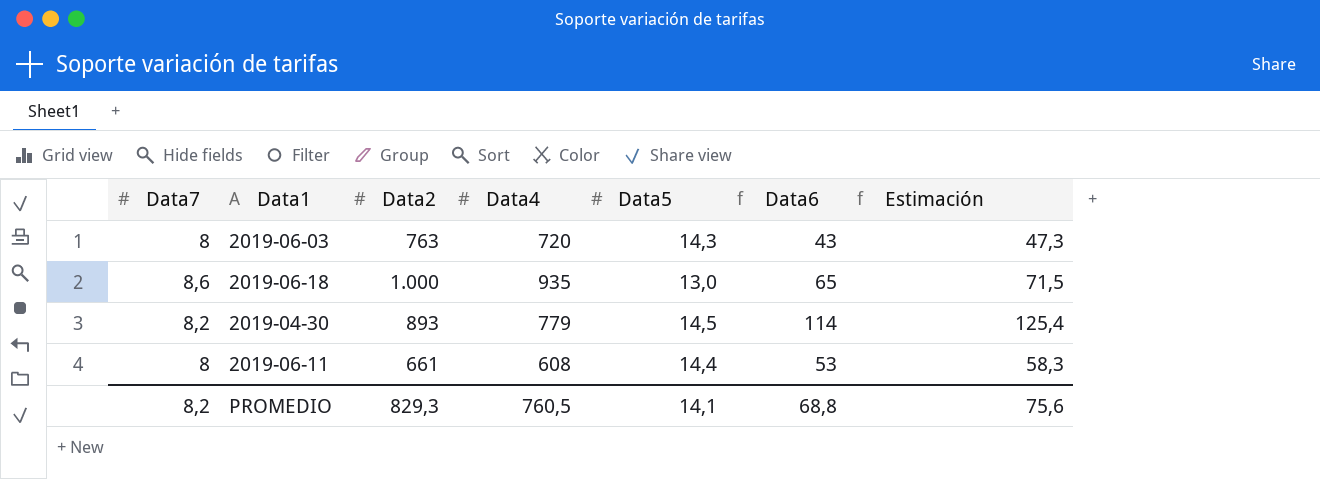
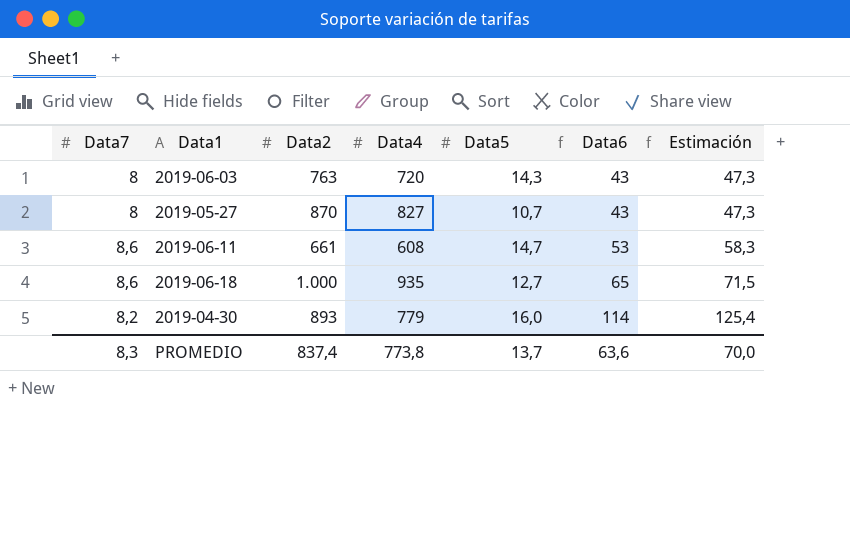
row order: none -> Data6 ascending
row 2019-05-27: none -> 8 | 870 | 827 | 10,7 | 43 | 47,3
2019-06-11 | Data7: 8 -> 8,6
2019-06-11 | Data5: 14,4 -> 14,7
2019-06-18 | Data5: 13,0 -> 12,7
2019-04-30 | Data5: 14,5 -> 16,0
PROMEDIO | Data7: 8,2 -> 8,3
PROMEDIO | Data2: 829,3 -> 837,4
PROMEDIO | Data4: 760,5 -> 773,8
PROMEDIO | Data5: 14,1 -> 13,7
PROMEDIO | Data6: 68,8 -> 63,6
PROMEDIO | Estimación: 75,6 -> 70,0

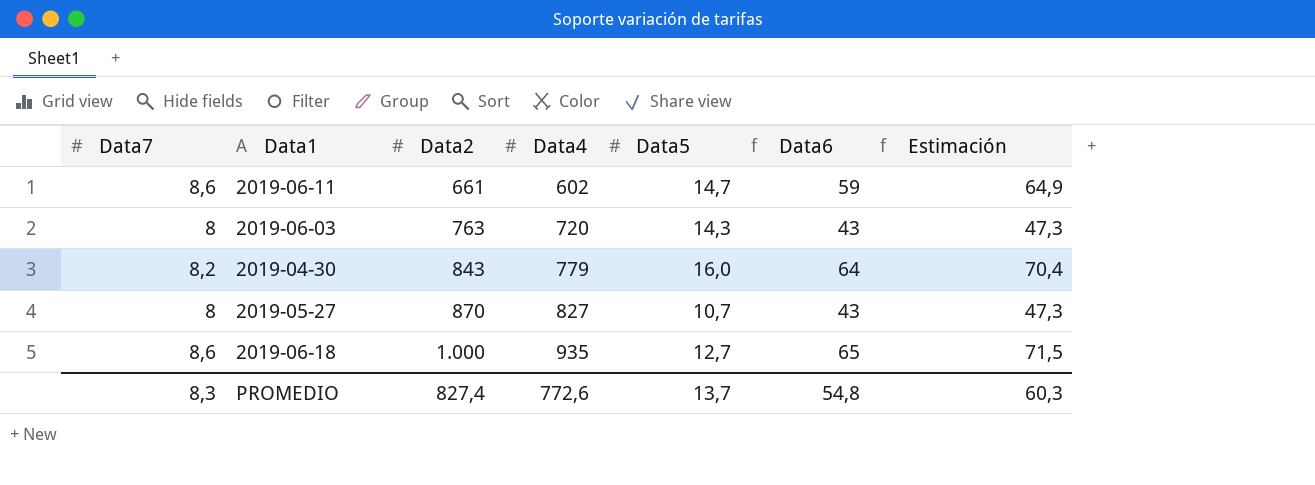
row order: Data6 ascending -> Data2 ascending
2019-06-11 | Data4: 608 -> 602
2019-06-11 | Data6: 53 -> 59
2019-06-11 | Estimación: 58,3 -> 64,9
2019-04-30 | Data2: 893 -> 843
2019-04-30 | Data6: 114 -> 64
2019-04-30 | Estimación: 125,4 -> 70,4
PROMEDIO | Data2: 837,4 -> 827,4
PROMEDIO | Data4: 773,8 -> 772,6
PROMEDIO | Data6: 63,6 -> 54,8
PROMEDIO | Estimación: 70,0 -> 60,3

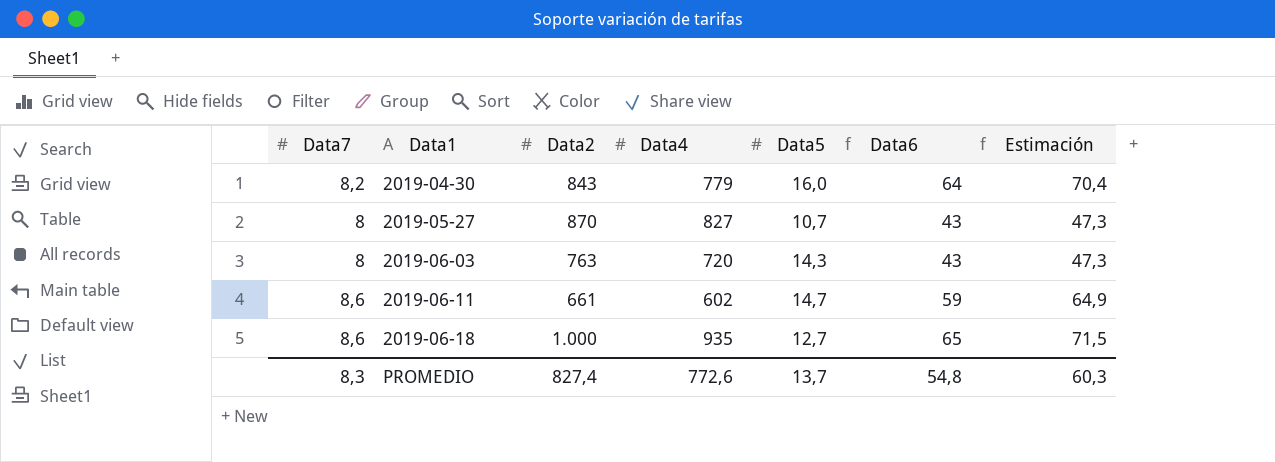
row order: Data2 ascending -> Data1 ascending

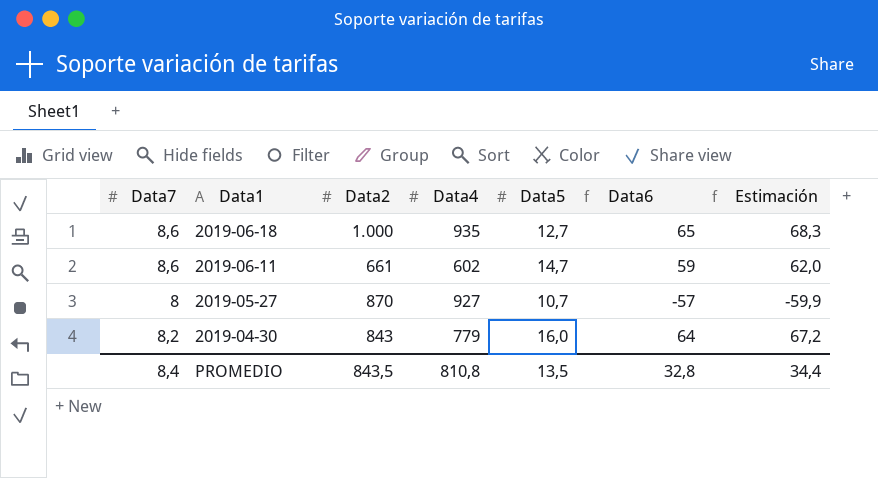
row order: Data1 ascending -> Data1 descending
column Estimación | formula: [Data6] * 1,1 -> [Data6] * 1,05
row 2019-06-03: 8 | 763 | 720 | 14,3 | 43 | 47,3 -> none
2019-05-27 | Data4: 827 -> 927
2019-05-27 | Data6: 43 -> -57
PROMEDIO | Data7: 8,3 -> 8,4
PROMEDIO | Data2: 827,4 -> 843,5
PROMEDIO | Data4: 772,6 -> 810,8
PROMEDIO | Data5: 13,7 -> 13,5
PROMEDIO | Data6: 54,8 -> 32,8
PROMEDIO | Estimación: 60,3 -> 34,4

